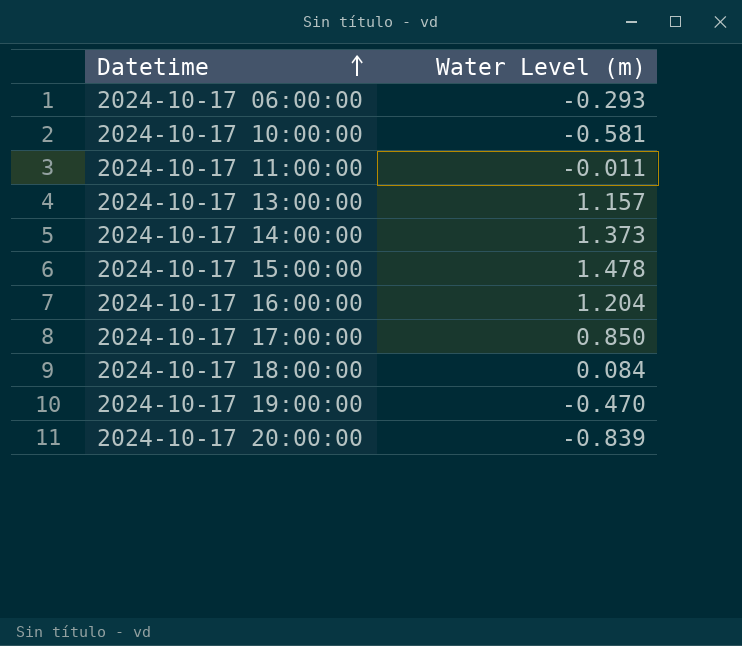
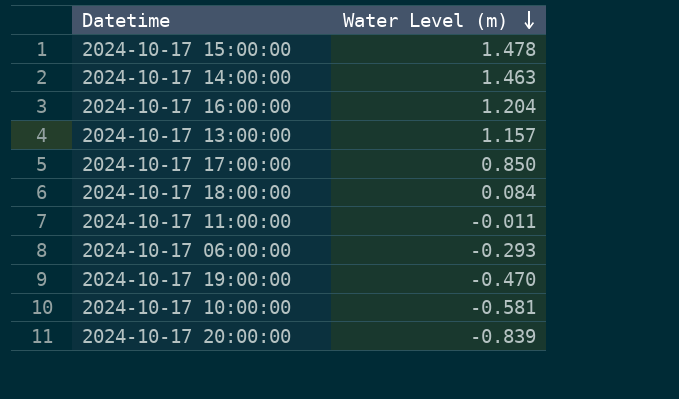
row order: Datetime ascending -> Water Level (m) descending
2024-10-17 14:00:00 | Water Level (m): 1.373 -> 1.463

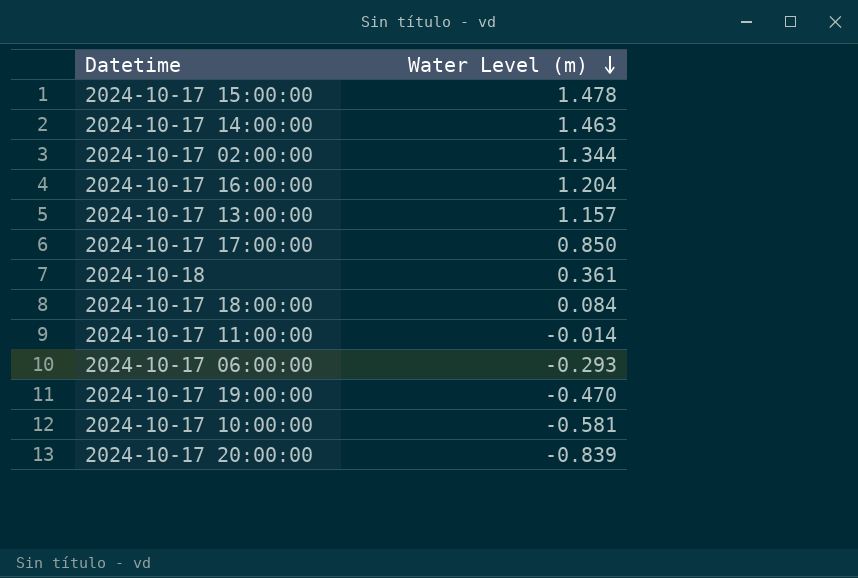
row 2024-10-17 02:00:00: none -> 1.344
row 2024-10-18: none -> 0.361
2024-10-17 11:00:00 | Water Level (m): -0.011 -> -0.014

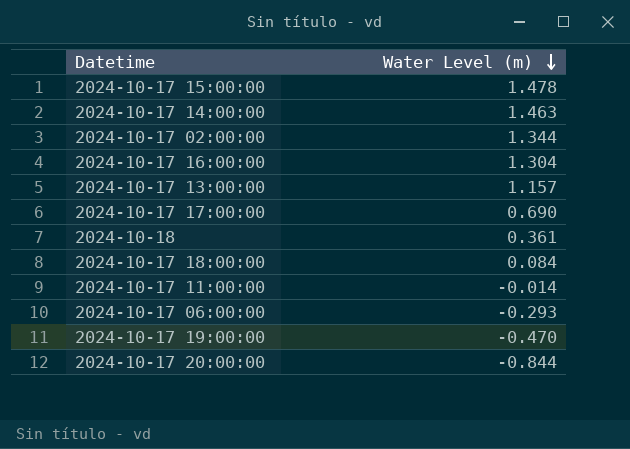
row 2024-10-17 10:00:00: -0.581 -> none
2024-10-17 16:00:00 | Water Level (m): 1.204 -> 1.304
2024-10-17 17:00:00 | Water Level (m): 0.850 -> 0.690
2024-10-17 20:00:00 | Water Level (m): -0.839 -> -0.844

